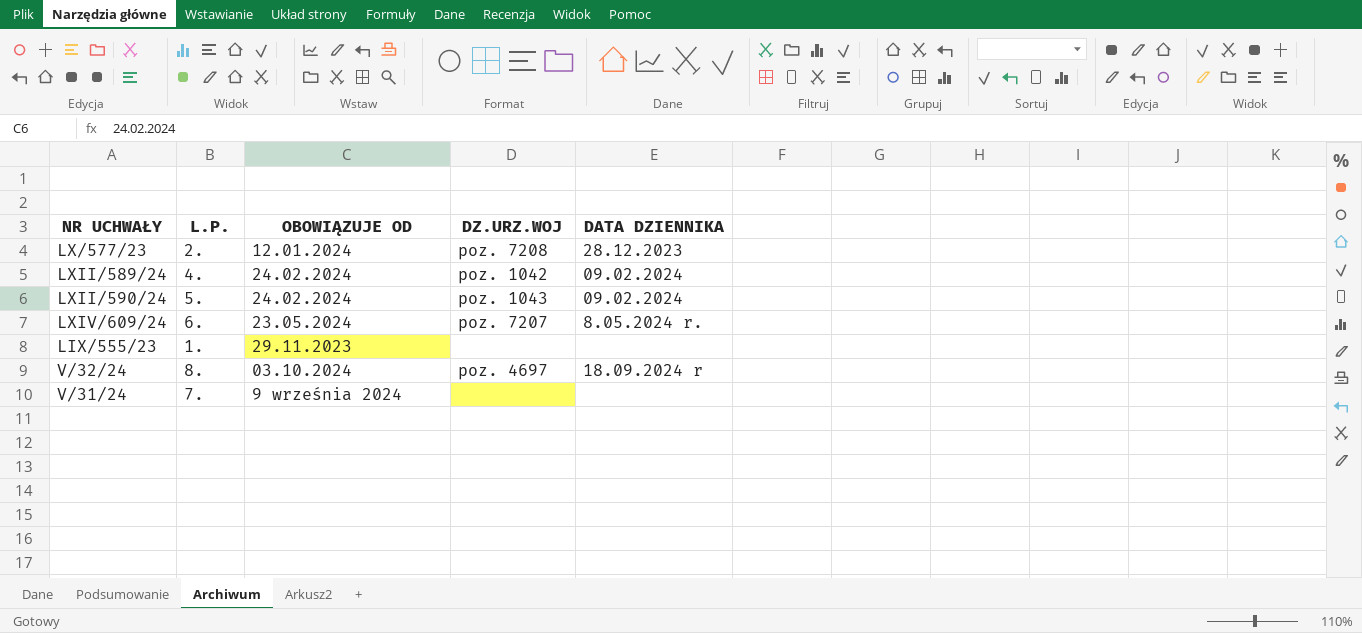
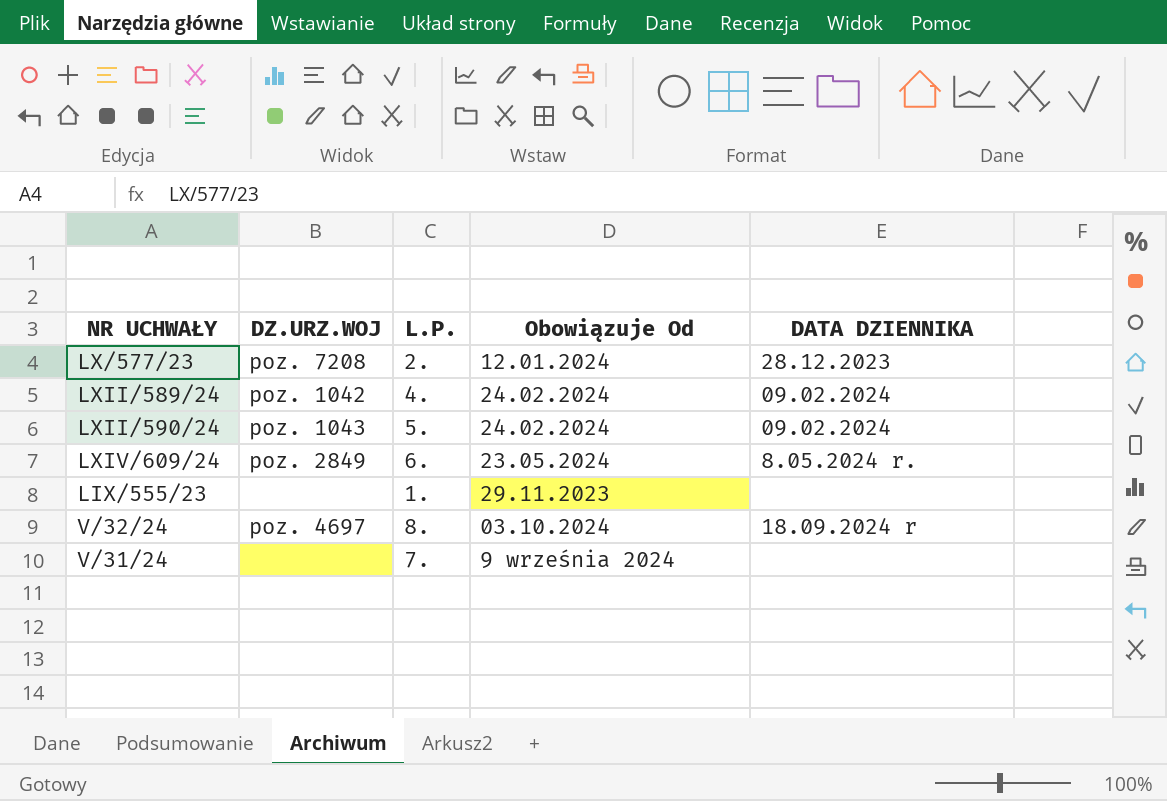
column DZ.URZ.WOJ | position: 4 -> 2
column name: OBOWIĄZUJE OD -> Obowiązuje Od
LXIV/609/24 | DZ.URZ.WOJ: poz. 7207 -> poz. 2849

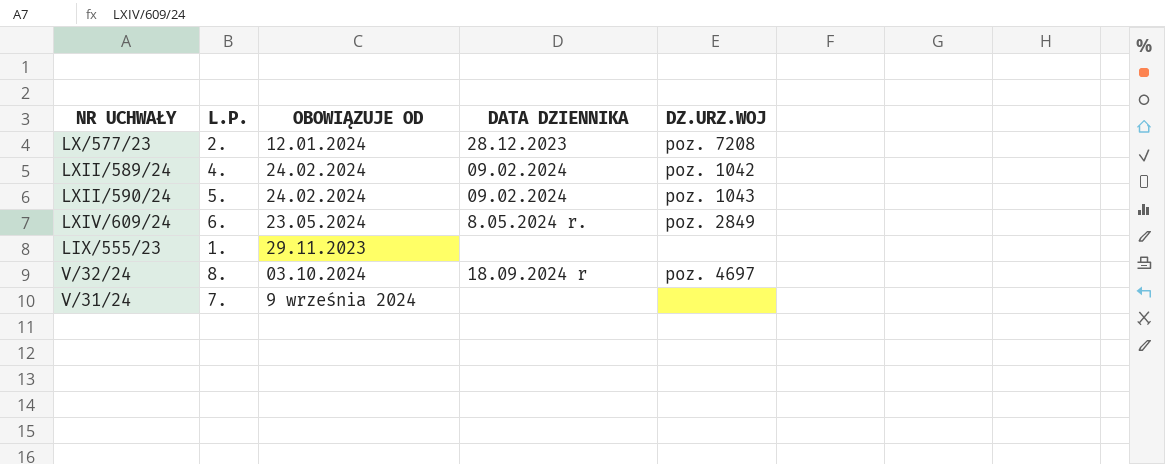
column name: Obowiązuje Od -> OBOWIĄZUJE OD
column DZ.URZ.WOJ | position: 2 -> 5

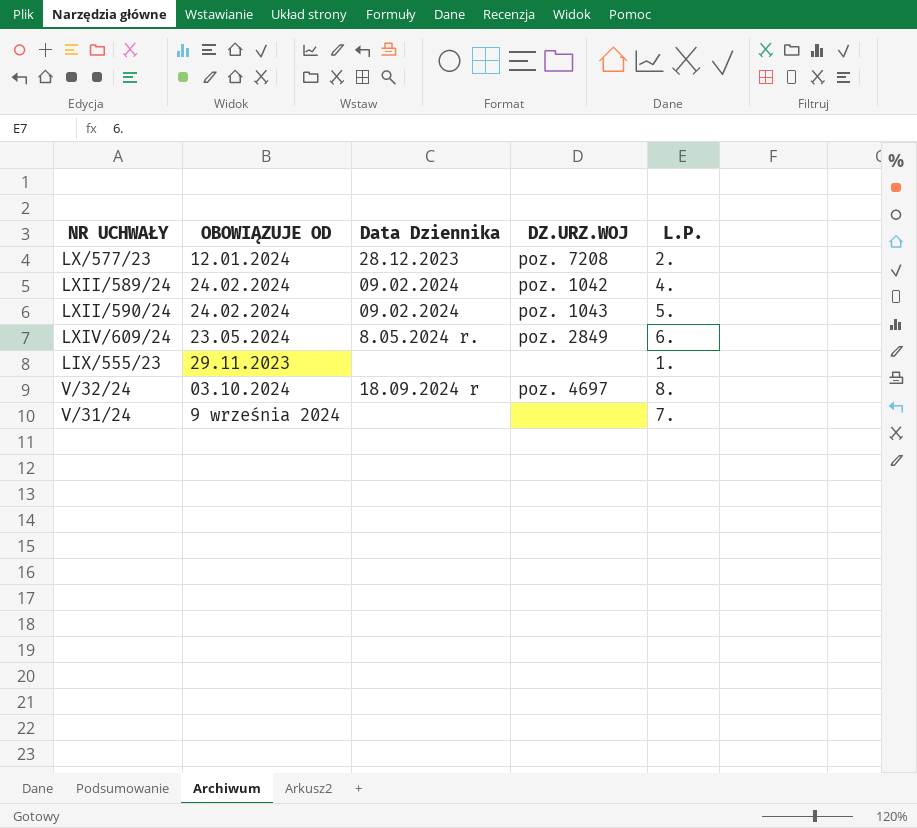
column name: DATA DZIENNIKA -> Data Dziennika
column L.P. | position: 2 -> 5

